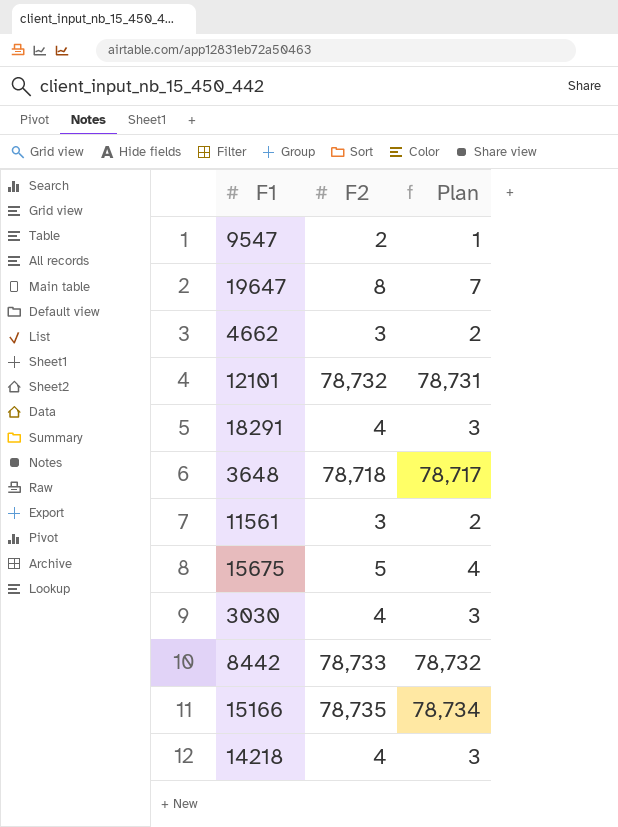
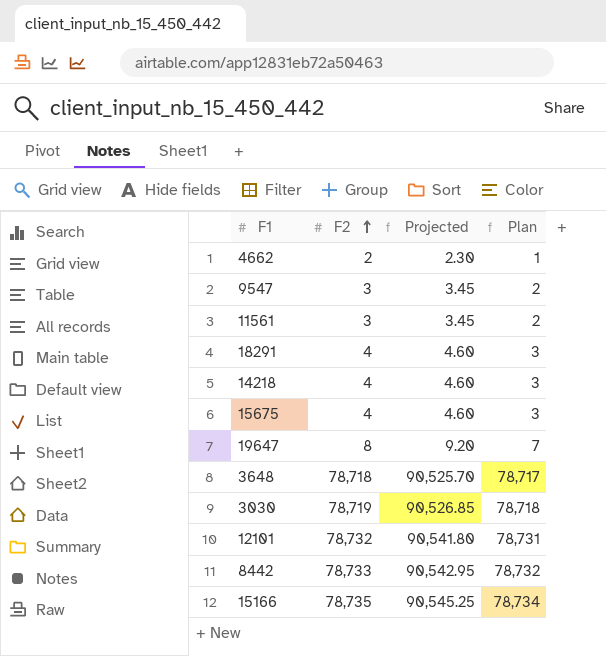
row order: none -> F2 ascending
column Projected | formula: none -> [F2] * 1.15
4662 | F2: 3 -> 2
4662 | Plan: 2 -> 1
9547 | F2: 2 -> 3
9547 | Plan: 1 -> 2
15675 | F2: 5 -> 4
15675 | Plan: 4 -> 3
3030 | F2: 4 -> 78,719
3030 | Plan: 3 -> 78,718

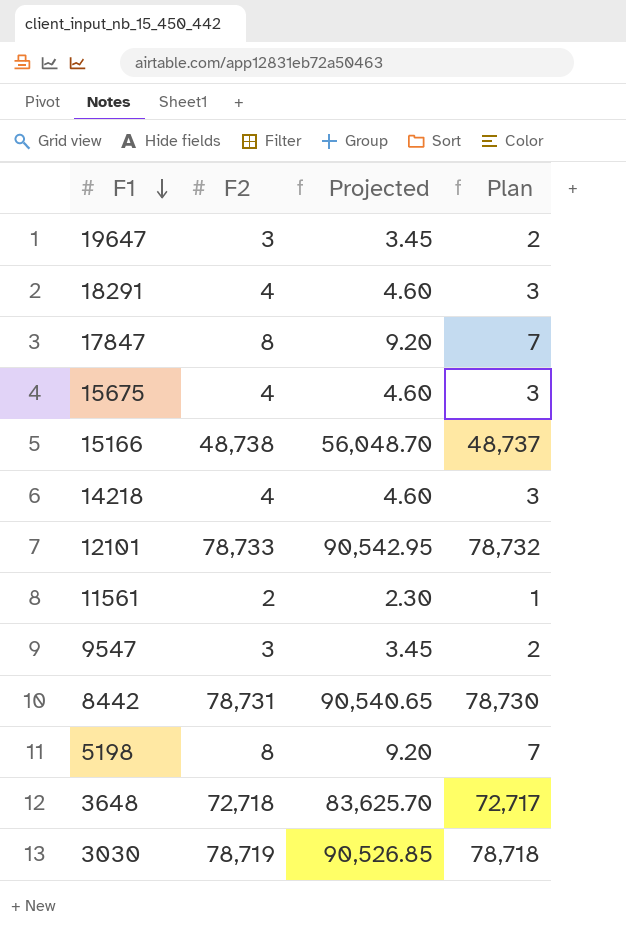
row order: F2 ascending -> F1 descending
row 4662: 2 | 2.30 | 1 -> none
19647 | F2: 8 -> 3
19647 | Projected: 9.20 -> 3.45
19647 | Plan: 7 -> 2
row 17847: none -> 8 | 9.20 | 7
15166 | F2: 78,735 -> 48,738
15166 | Projected: 90,545.25 -> 56,048.70
15166 | Plan: 78,734 -> 48,737
12101 | F2: 78,732 -> 78,733
12101 | Projected: 90,541.80 -> 90,542.95
12101 | Plan: 78,731 -> 78,732
11561 | F2: 3 -> 2
11561 | Projected: 3.45 -> 2.30
11561 | Plan: 2 -> 1
8442 | F2: 78,733 -> 78,731
8442 | Projected: 90,542.95 -> 90,540.65
8442 | Plan: 78,732 -> 78,730
row 5198: none -> 8 | 9.20 | 7
3648 | F2: 78,718 -> 72,718
3648 | Projected: 90,525.70 -> 83,625.70
3648 | Plan: 78,717 -> 72,717

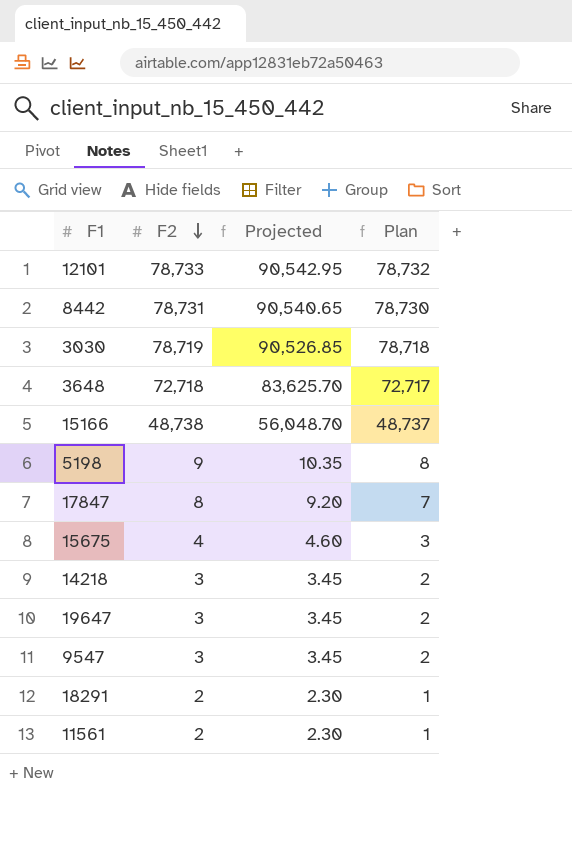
row order: F1 descending -> F2 descending
5198 | F2: 8 -> 9
5198 | Projected: 9.20 -> 10.35
5198 | Plan: 7 -> 8
14218 | F2: 4 -> 3
14218 | Projected: 4.60 -> 3.45
14218 | Plan: 3 -> 2
18291 | F2: 4 -> 2
18291 | Projected: 4.60 -> 2.30
18291 | Plan: 3 -> 1

